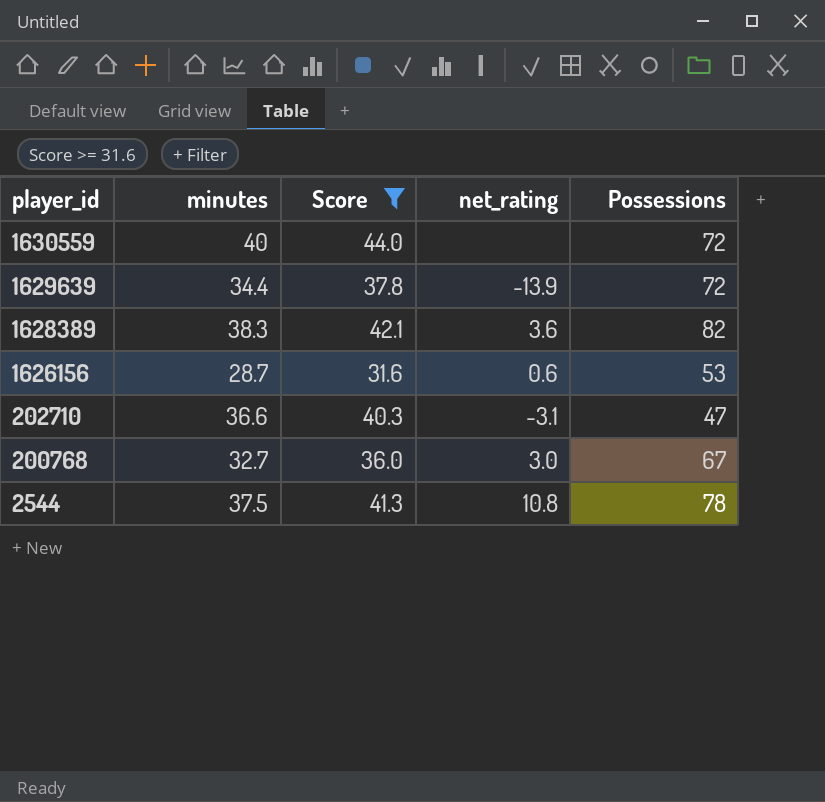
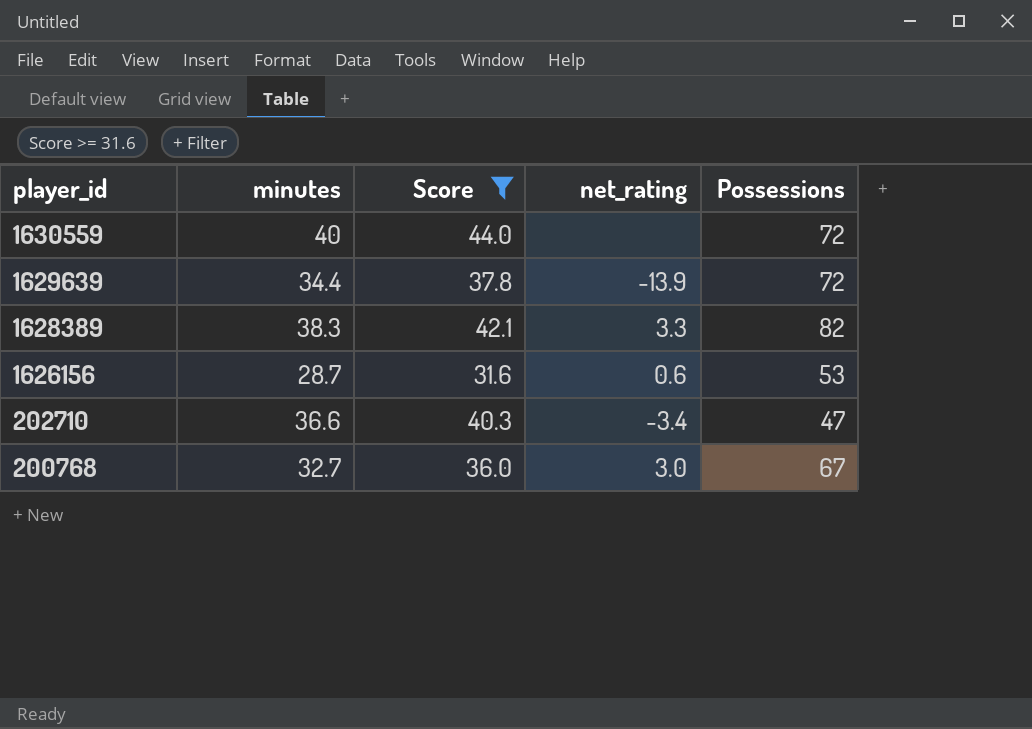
row 2544: 37.5 | 41.3 | 10.8 | 78 -> none
1628389 | net_rating: 3.6 -> 3.3
202710 | net_rating: -3.1 -> -3.4

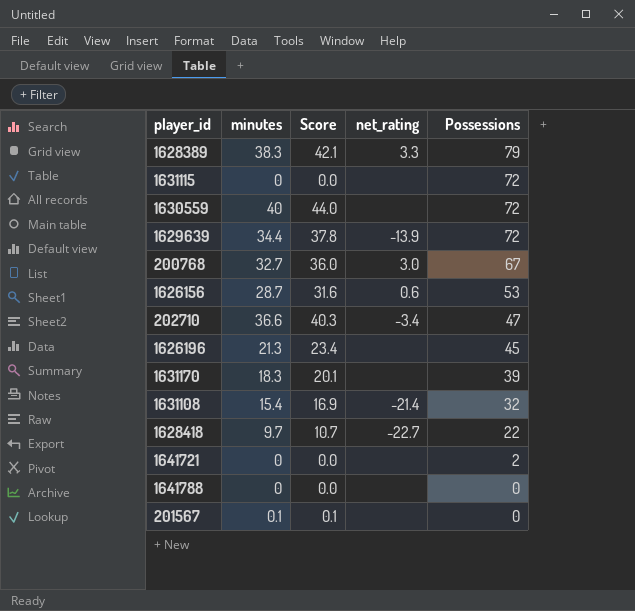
filter: Score >= 31.6 -> none
row order: player_id descending -> Possessions descending
1628389 | Possessions: 82 -> 79

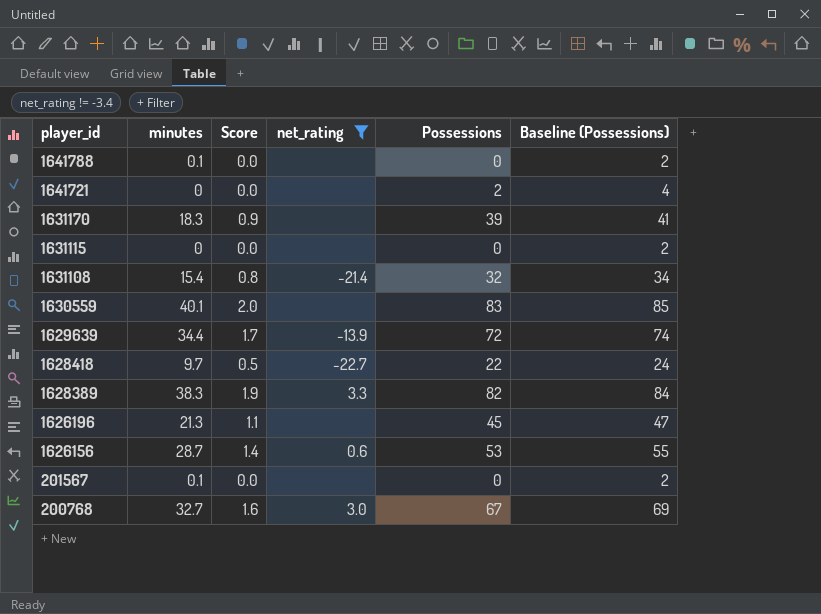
filter: none -> net_rating != -3.4
row order: Possessions descending -> player_id descending
column Score | formula: [minutes] * 1.1 -> [minutes] * 0.05
column Baseline (Possessions) | formula: none -> [Possessions] + 2
1641788 | minutes: 0 -> 0.1
1631115 | Possessions: 72 -> 0
1630559 | minutes: 40 -> 40.1
1630559 | Possessions: 72 -> 83
1628389 | Possessions: 79 -> 82

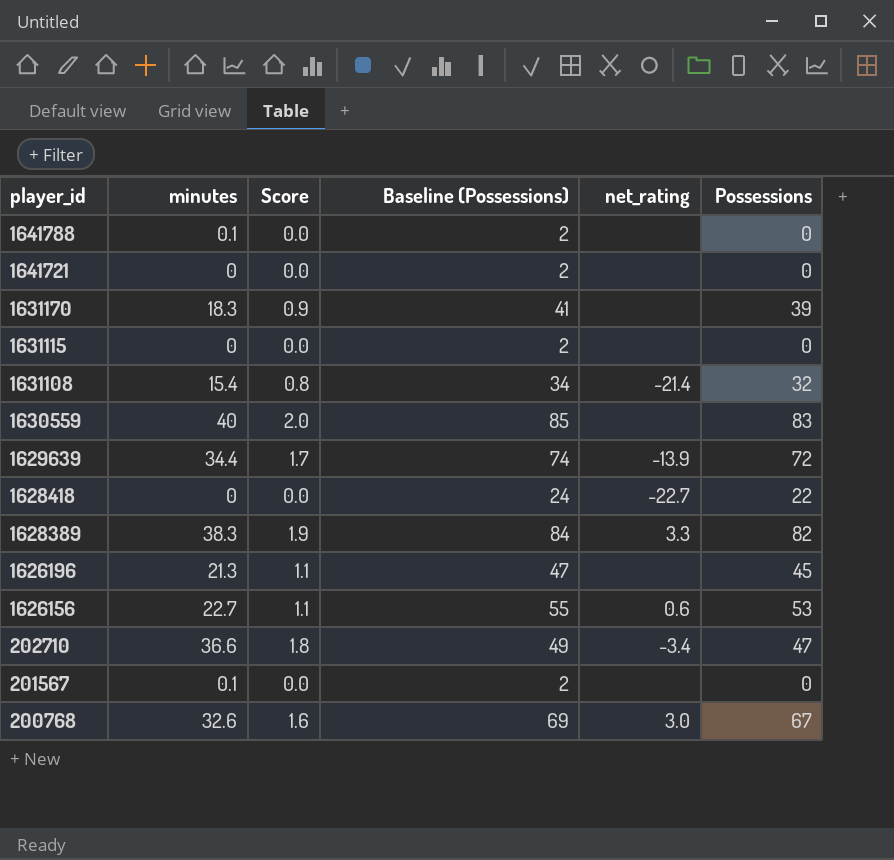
filter: net_rating != -3.4 -> none
column Baseline (Possessions) | position: 6 -> 4
1641721 | Baseline (Possessions): 4 -> 2
1641721 | Possessions: 2 -> 0
1630559 | minutes: 40.1 -> 40
1628418 | minutes: 9.7 -> 0
1628418 | Score: 0.5 -> 0.0
1626156 | minutes: 28.7 -> 22.7
1626156 | Score: 1.4 -> 1.1
200768 | minutes: 32.7 -> 32.6

